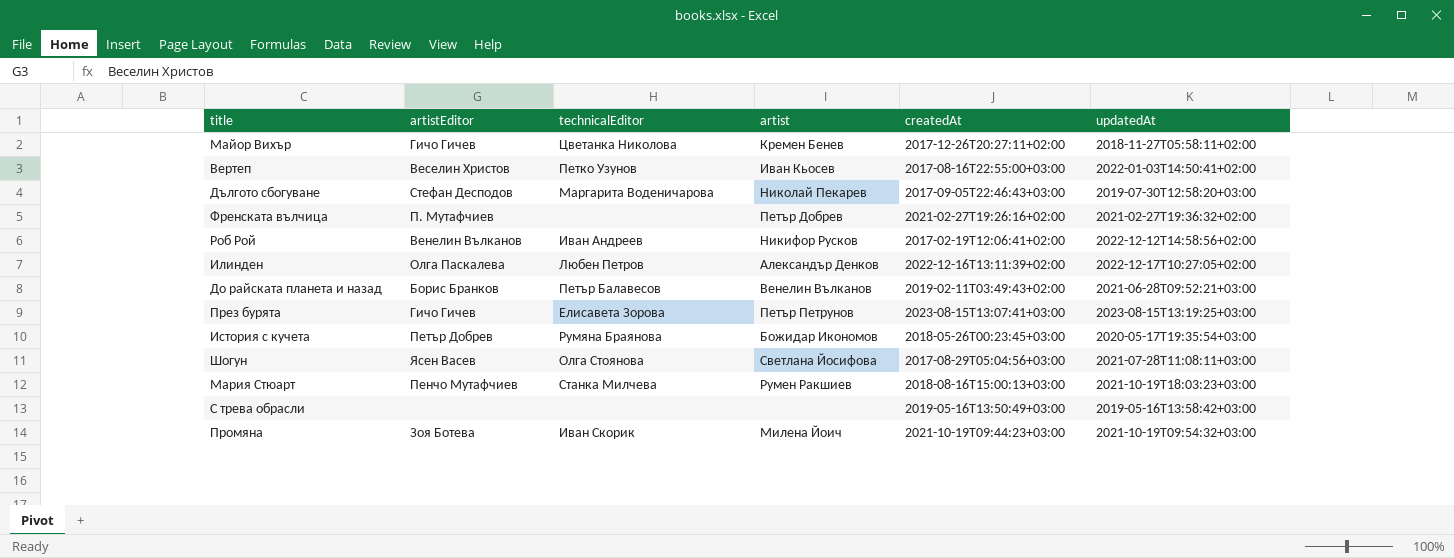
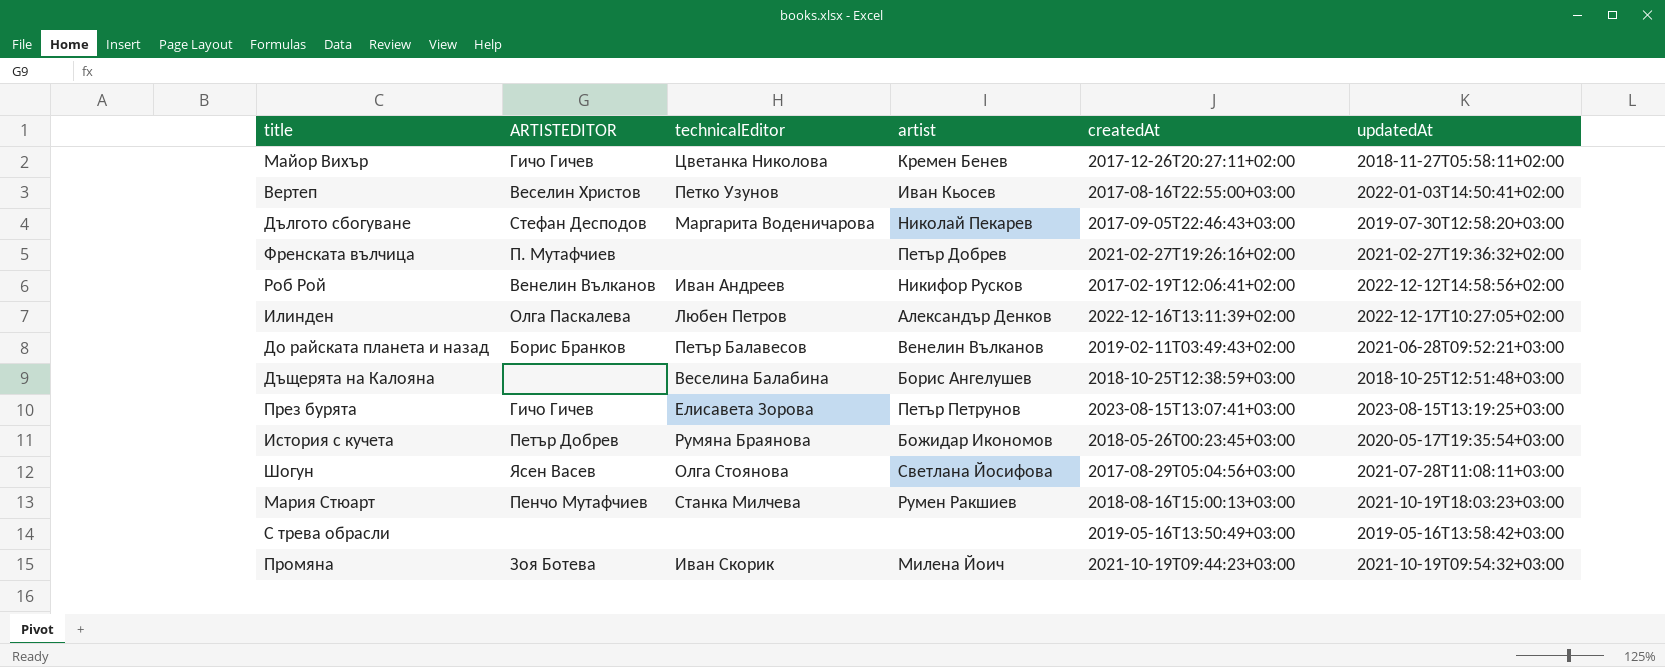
column name: artistEditor -> ARTISTEDITOR
row Дъщерята на Калояна: none -> none | Веселина Балабина | Борис Ангелушев | 2018-10-25T12:38:59+03:00 | 2018-10-25T12:51:48+03:00

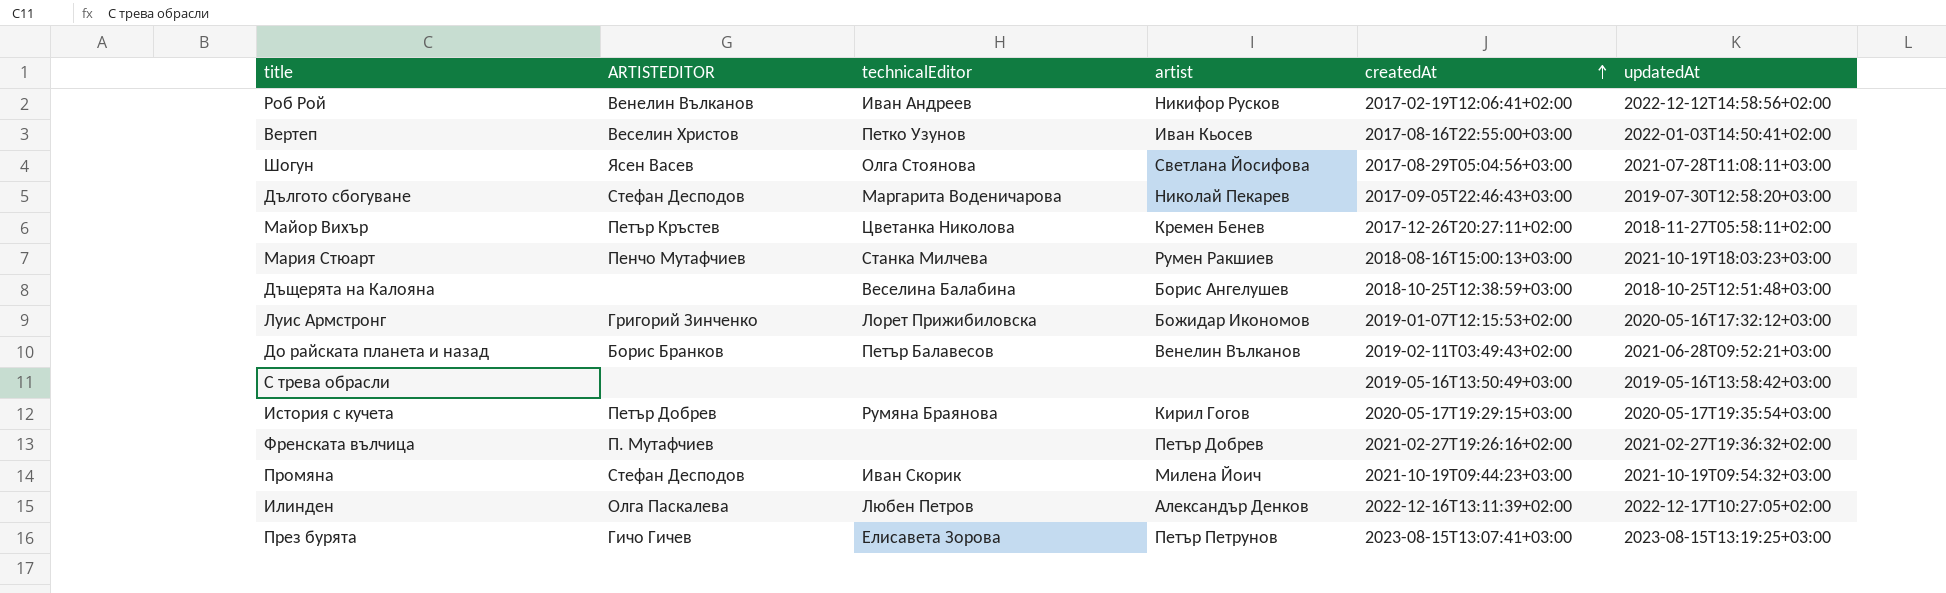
row order: none -> createdAt ascending
Майор Вихър | ARTISTEDITOR: Гичо Гичев -> Петър Кръстев
row Луис Армстронг: none -> Григорий Зинченко | Лорет Прижибиловска | Божидар Икономов | 2019-01-07T12:15:53+02:00 | 2020-05-16T17:32:12+03:00
История с кучета | artist: Божидар Икономов -> Кирил Гогов
История с кучета | createdAt: 2018-05-26T00:23:45+03:00 -> 2020-05-17T19:29:15+03:00
Промяна | ARTISTEDITOR: Зоя Ботева -> Стефан Десподов

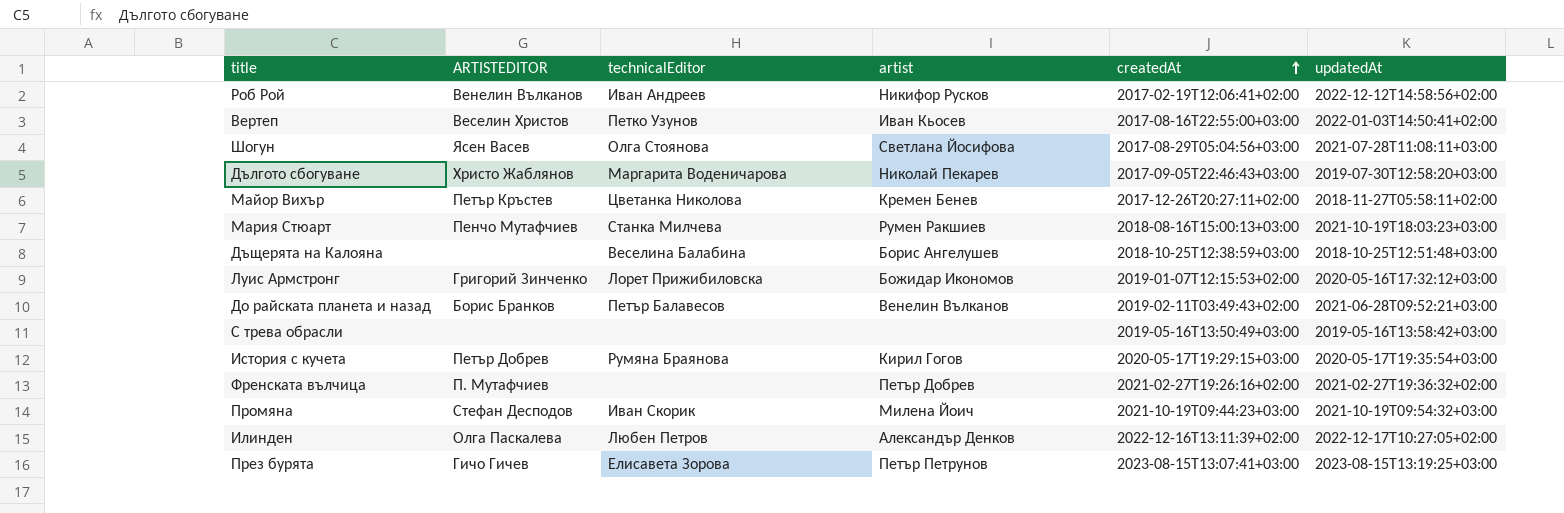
Дългото сбогуване | ARTISTEDITOR: Стефан Десподов -> Христо Жаблянов

